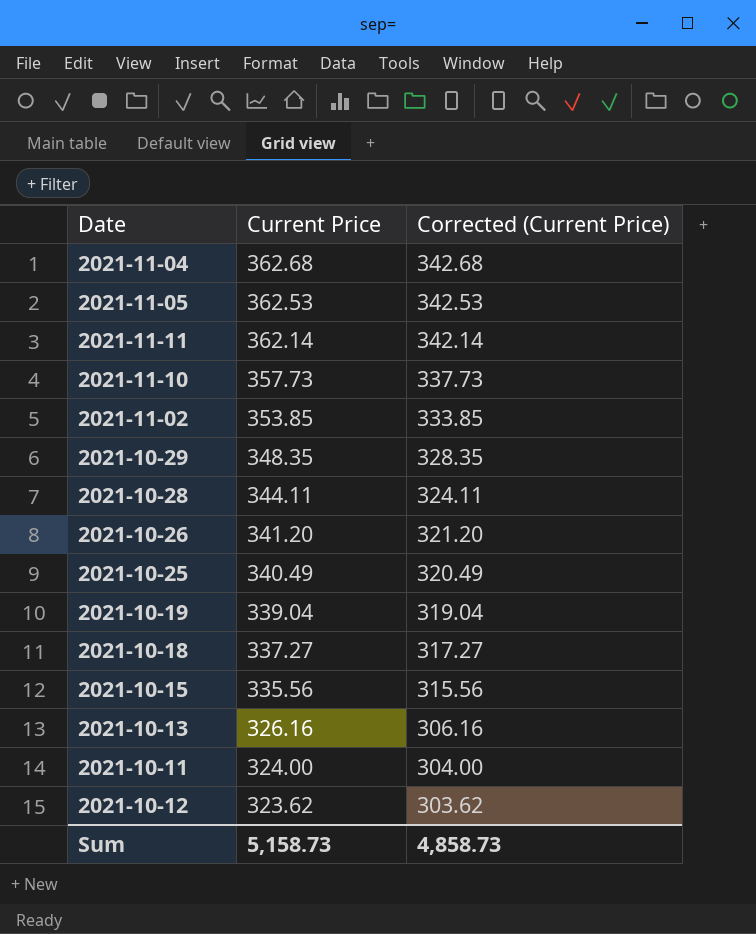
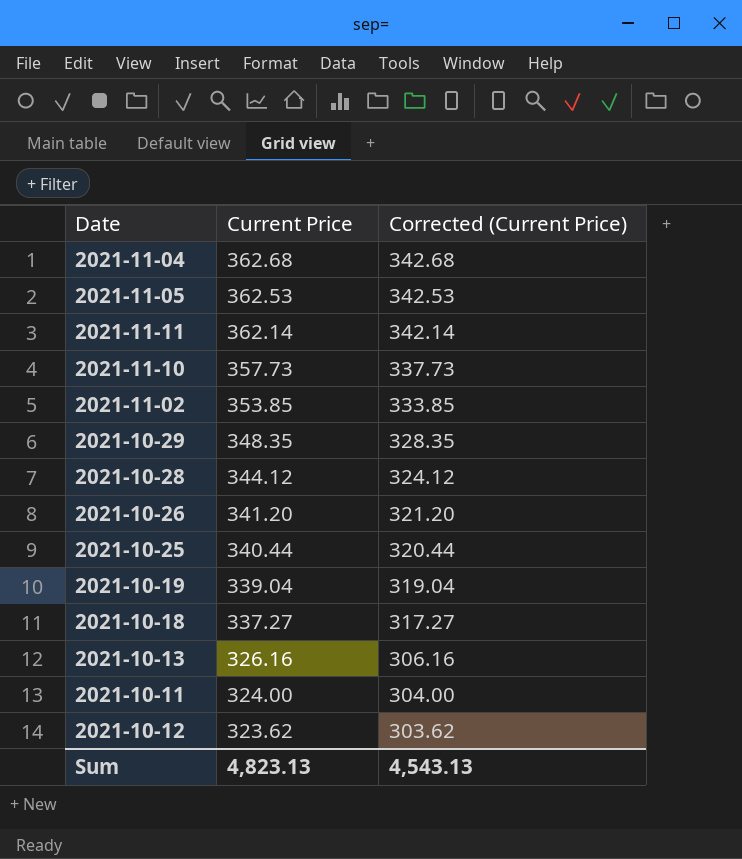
row 2021-10-15: 335.56 | 315.56 -> none
2021-10-28 | Current Price: 344.11 -> 344.12
2021-10-28 | Corrected (Current Price): 324.11 -> 324.12
2021-10-25 | Current Price: 340.49 -> 340.44
2021-10-25 | Corrected (Current Price): 320.49 -> 320.44
Sum | Current Price: 5,158.73 -> 4,823.13
Sum | Corrected (Current Price): 4,858.73 -> 4,543.13

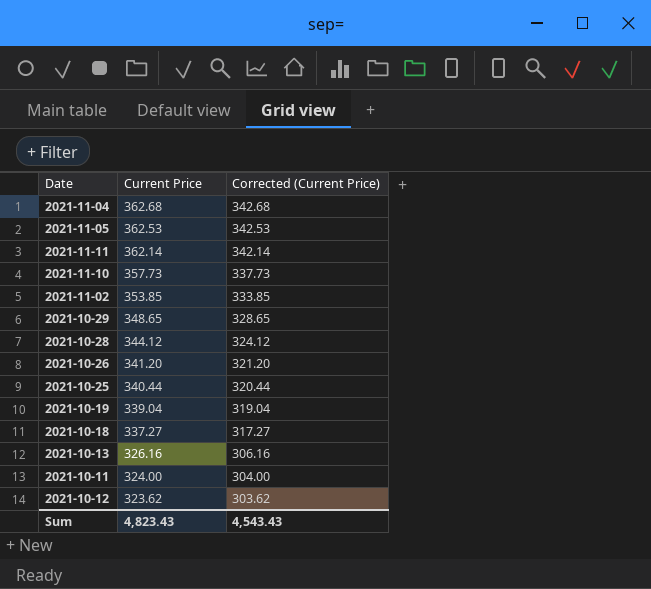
2021-10-29 | Current Price: 348.35 -> 348.65
2021-10-29 | Corrected (Current Price): 328.35 -> 328.65
Sum | Current Price: 4,823.13 -> 4,823.43
Sum | Corrected (Current Price): 4,543.13 -> 4,543.43

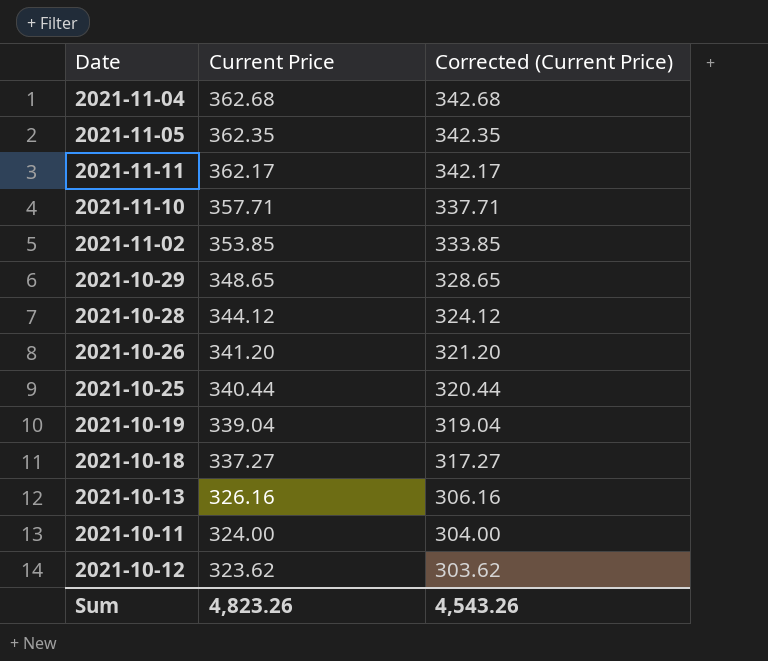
2021-11-05 | Current Price: 362.53 -> 362.35
2021-11-05 | Corrected (Current Price): 342.53 -> 342.35
2021-11-11 | Current Price: 362.14 -> 362.17
2021-11-11 | Corrected (Current Price): 342.14 -> 342.17
2021-11-10 | Current Price: 357.73 -> 357.71
2021-11-10 | Corrected (Current Price): 337.73 -> 337.71
Sum | Current Price: 4,823.43 -> 4,823.26
Sum | Corrected (Current Price): 4,543.43 -> 4,543.26

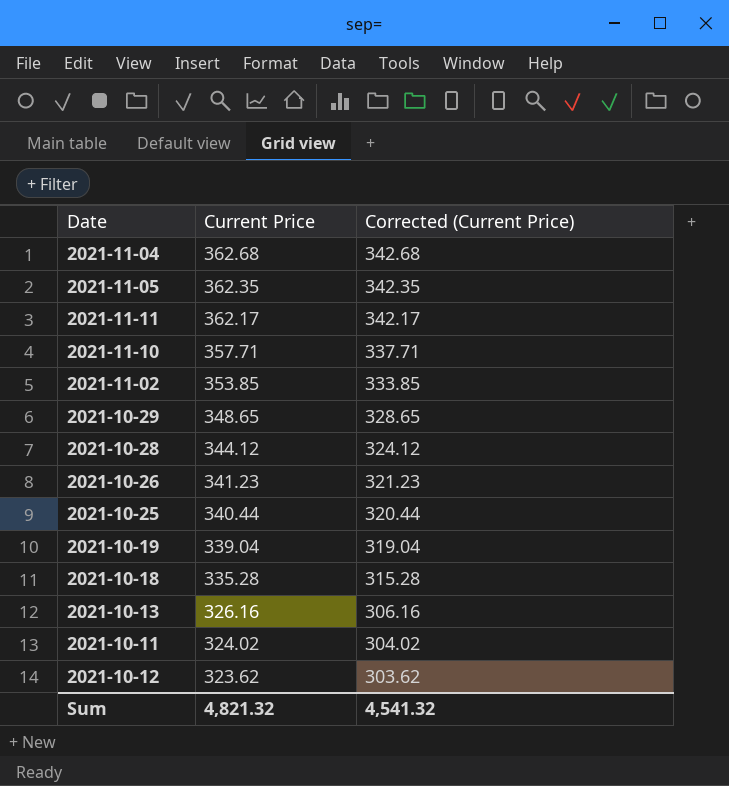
2021-10-26 | Current Price: 341.20 -> 341.23
2021-10-26 | Corrected (Current Price): 321.20 -> 321.23
2021-10-18 | Current Price: 337.27 -> 335.28
2021-10-18 | Corrected (Current Price): 317.27 -> 315.28
2021-10-11 | Current Price: 324.00 -> 324.02
2021-10-11 | Corrected (Current Price): 304.00 -> 304.02
Sum | Current Price: 4,823.26 -> 4,821.32
Sum | Corrected (Current Price): 4,543.26 -> 4,541.32

